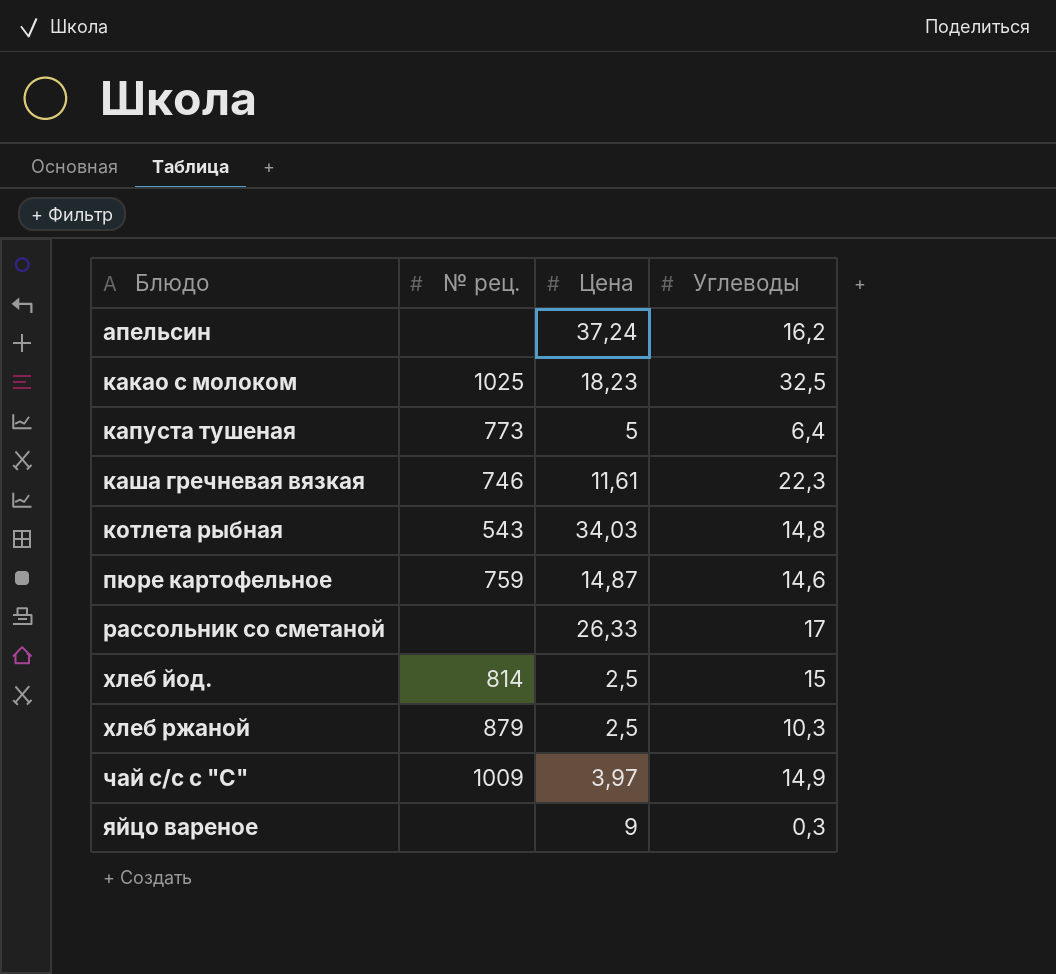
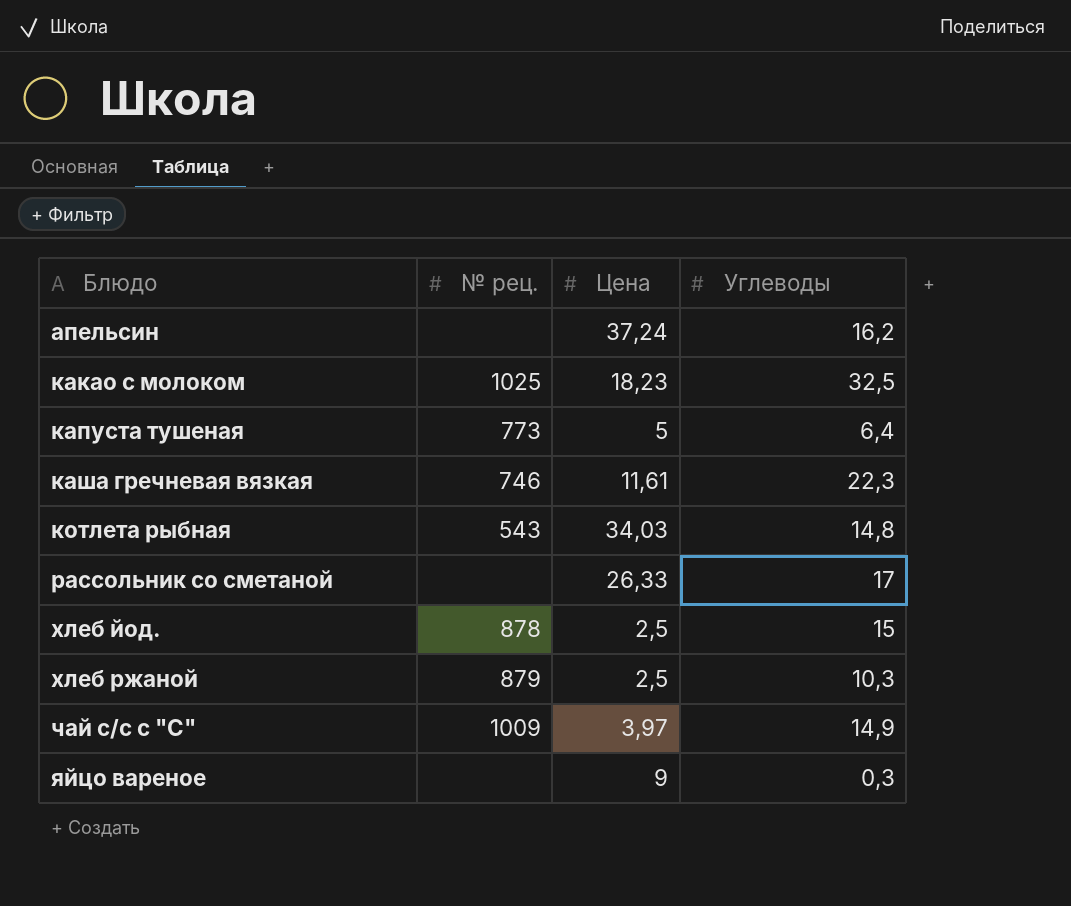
row пюре картофельное: 759 | 14,87 | 14,6 -> none
хлеб йод. | № рец.: 814 -> 878

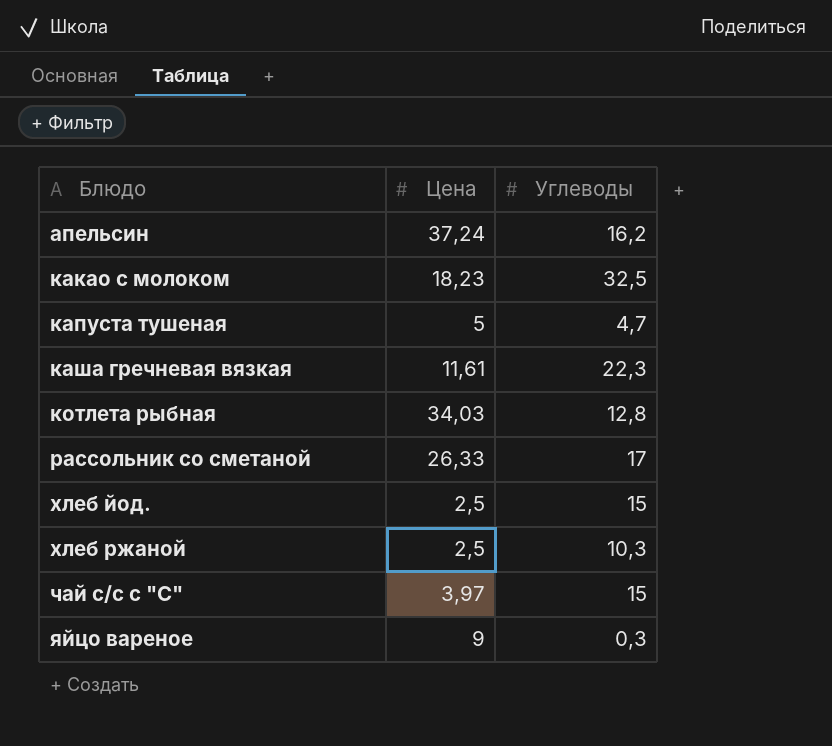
column № рец. | position: 2 -> none
капуста тушеная | Углеводы: 6,4 -> 4,7
котлета рыбная | Углеводы: 14,8 -> 12,8
чай с/с с "С" | Углеводы: 14,9 -> 15

